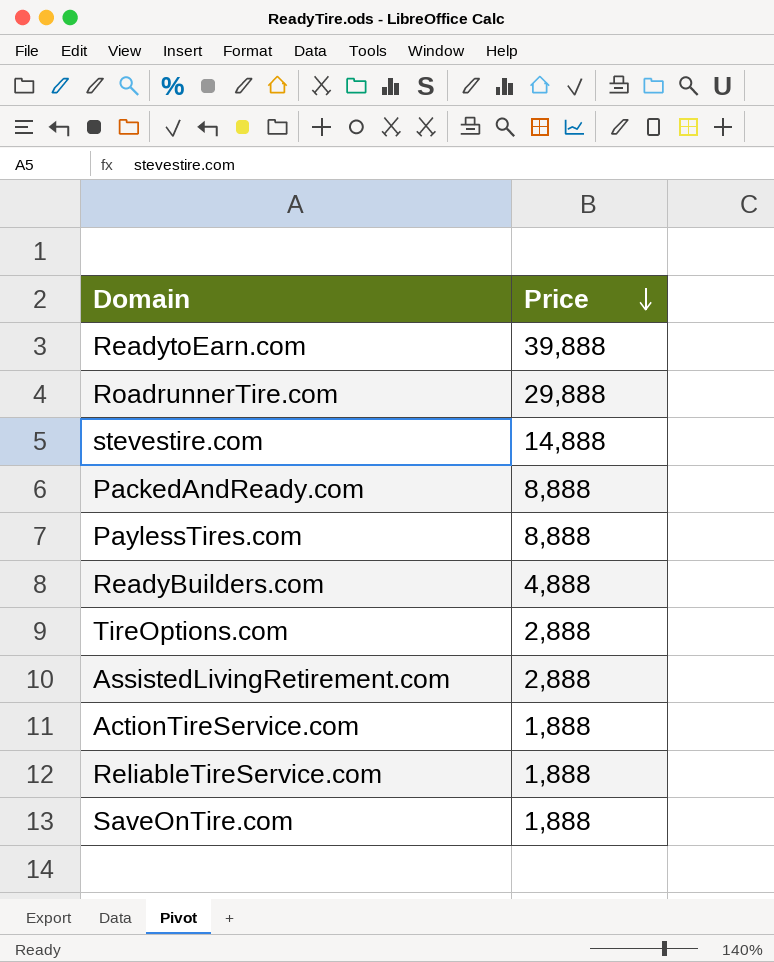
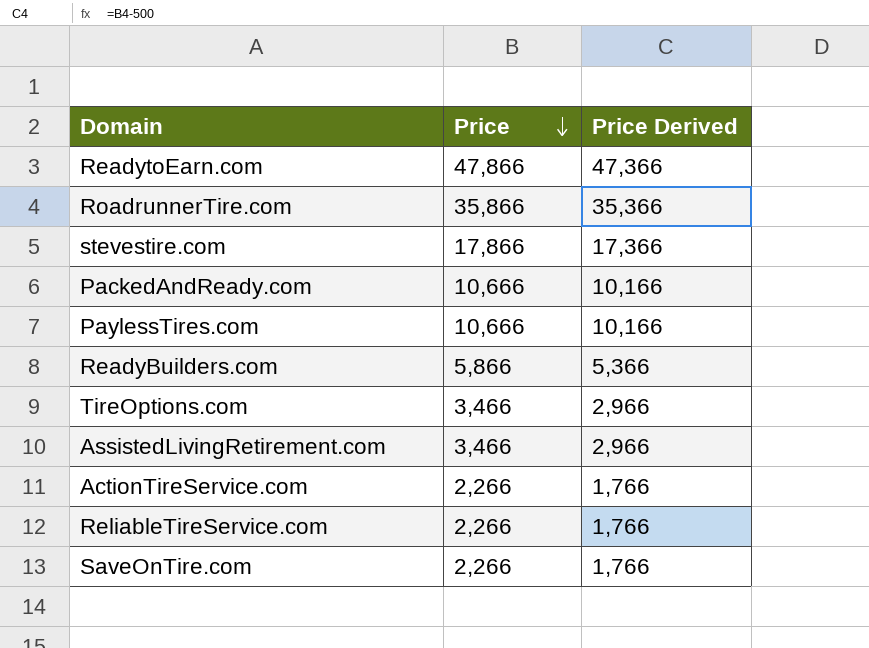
column Price Derived | formula: none -> [Price] - 500
ReadytoEarn.com | Price: 39,888 -> 47,866
RoadrunnerTire.com | Price: 29,888 -> 35,866
stevestire.com | Price: 14,888 -> 17,866
PackedAndReady.com | Price: 8,888 -> 10,666
PaylessTires.com | Price: 8,888 -> 10,666
ReadyBuilders.com | Price: 4,888 -> 5,866
TireOptions.com | Price: 2,888 -> 3,466
AssistedLivingRetirement.com | Price: 2,888 -> 3,466
ActionTireService.com | Price: 1,888 -> 2,266
ReliableTireService.com | Price: 1,888 -> 2,266
SaveOnTire.com | Price: 1,888 -> 2,266

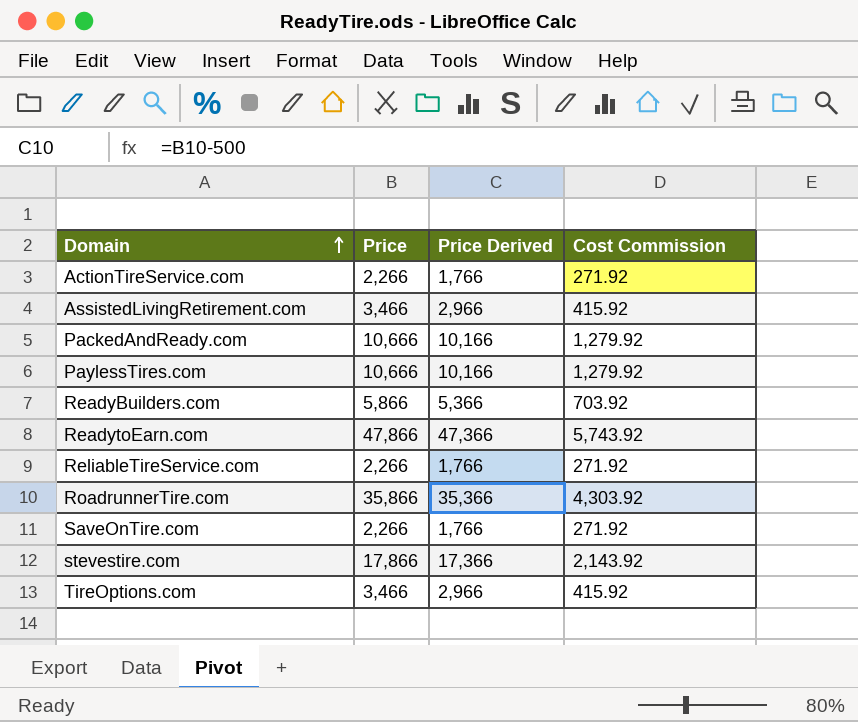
row order: Price descending -> Domain ascending
column Cost Commission | formula: none -> [Price] * 0.12

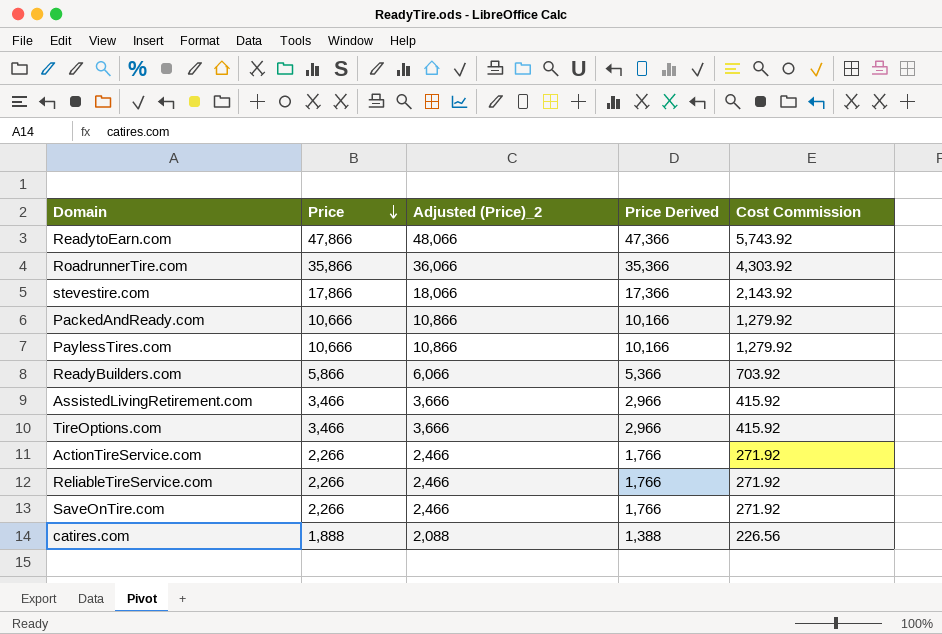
row order: Domain ascending -> Price descending
column Adjusted (Price)_2 | formula: none -> [Price] + 200
row catires.com: none -> 1,888 | 2,088 | 1,388 | 226.56

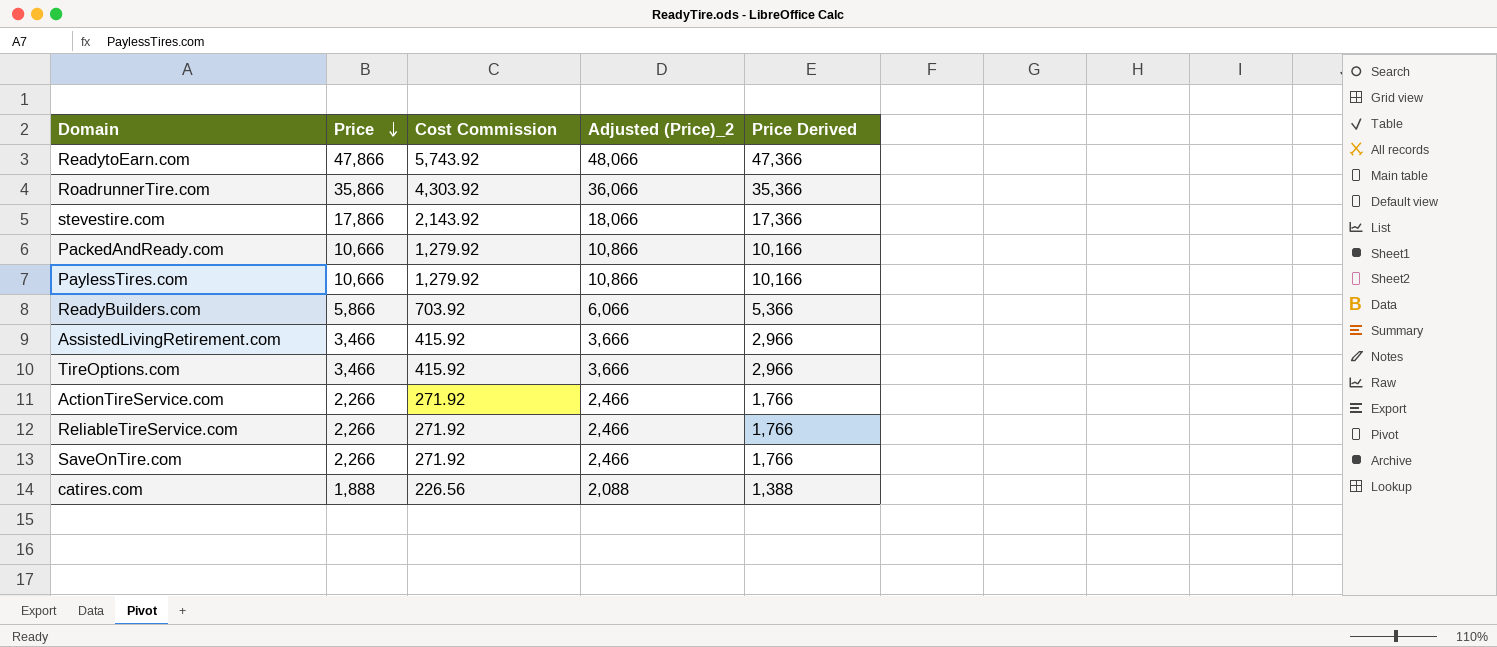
column Cost Commission | position: 5 -> 3

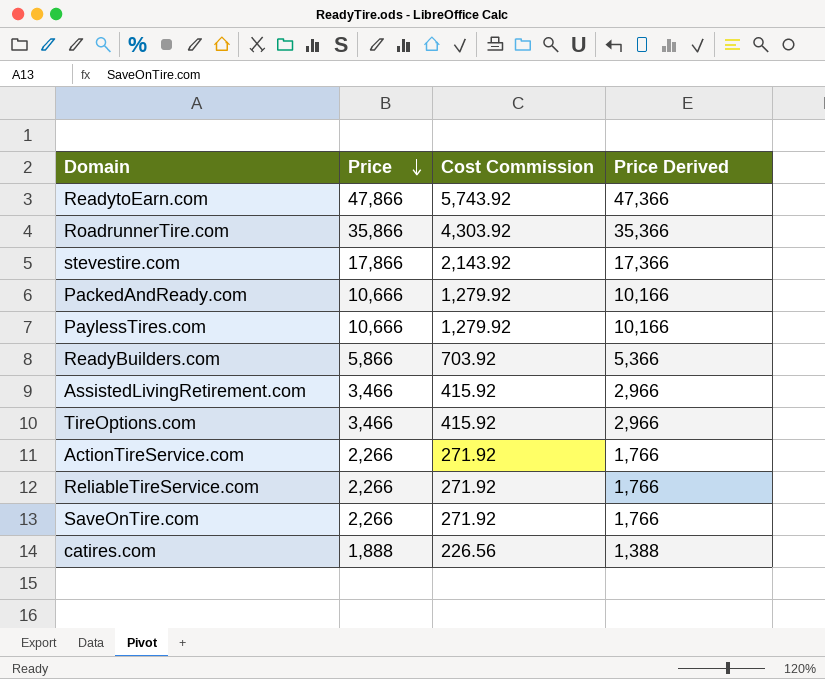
column Adjusted (Price)_2 | formula: [Price] + 200 -> none

